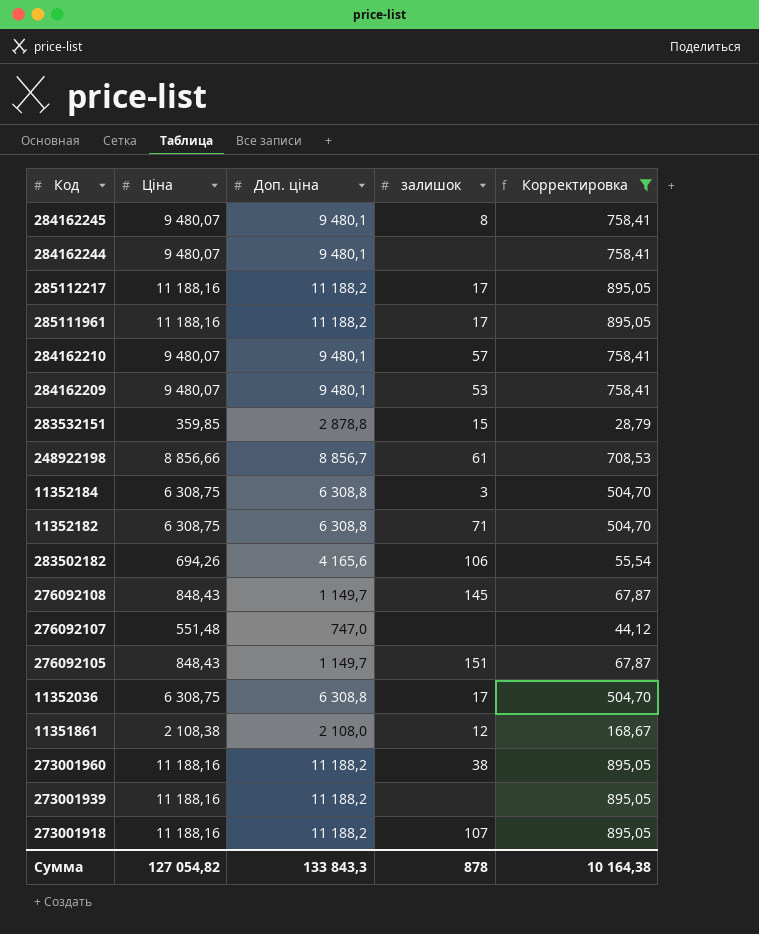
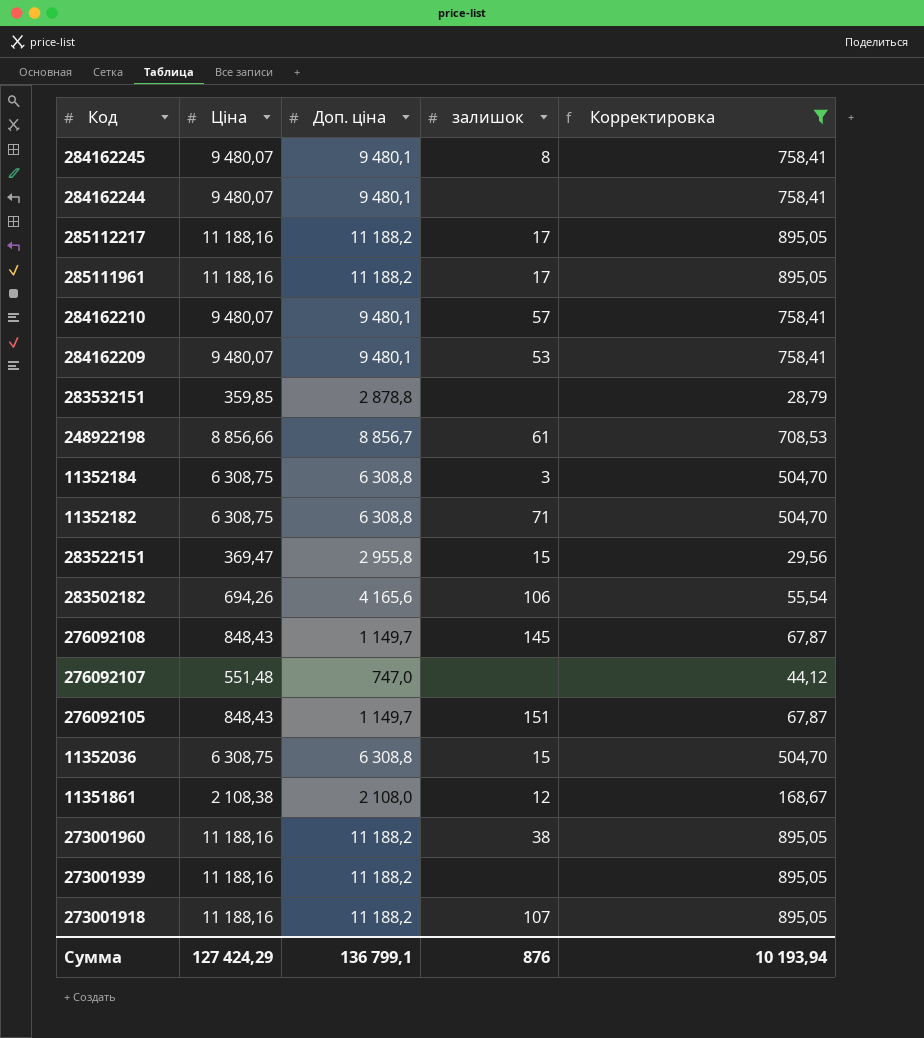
283532151 | залишок: 15 -> none
row 283522151: none -> 369,47 | 2 955,8 | 15 | 29,56
11352036 | залишок: 17 -> 15
Сумма | Ціна: 127 054,82 -> 127 424,29
Сумма | Доп. ціна: 133 843,3 -> 136 799,1
Сумма | залишок: 878 -> 876
Сумма | Корректировка: 10 164,38 -> 10 193,94

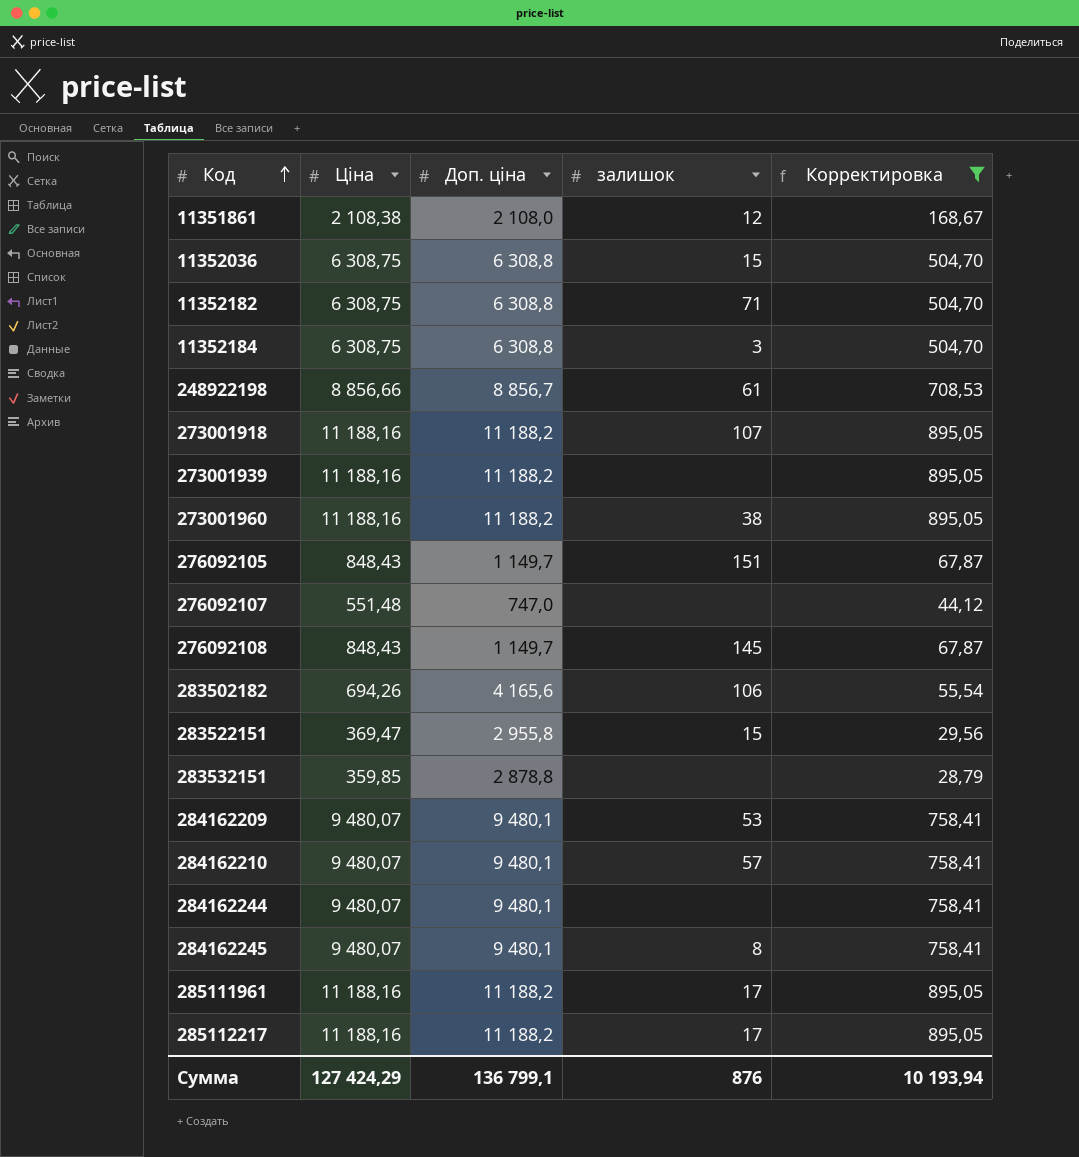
row order: none -> Код ascending

